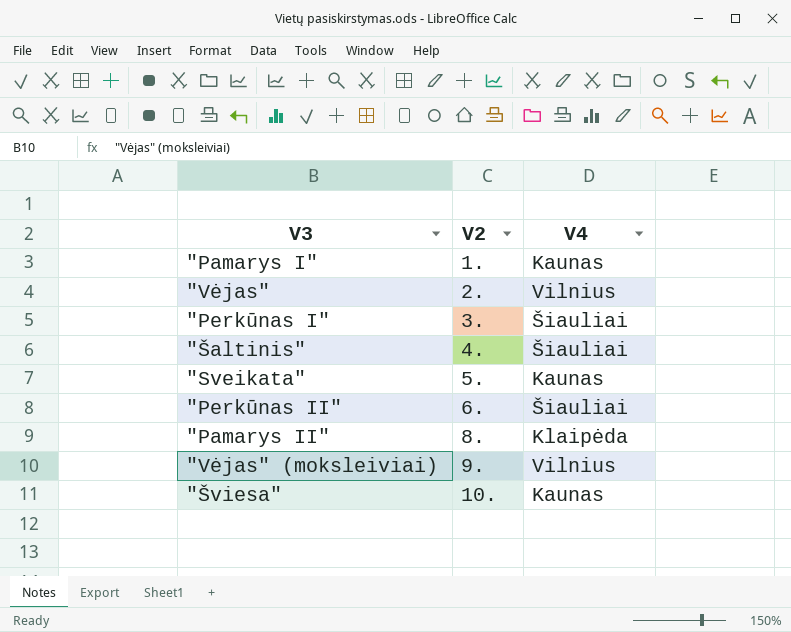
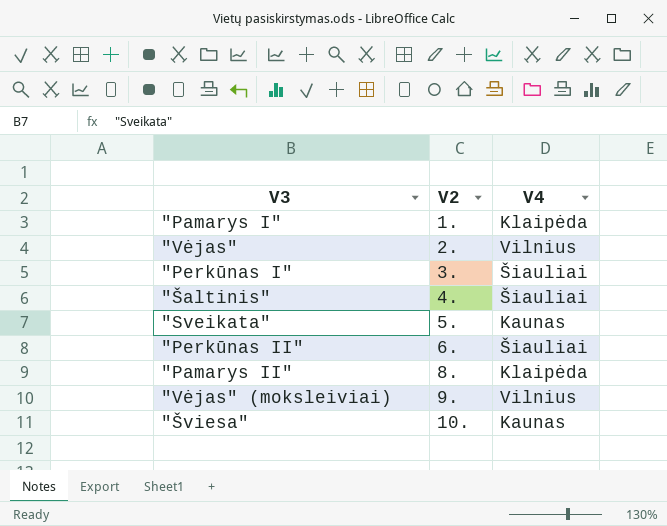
"Pamarys I" | V4: Kaunas -> Klaipėda

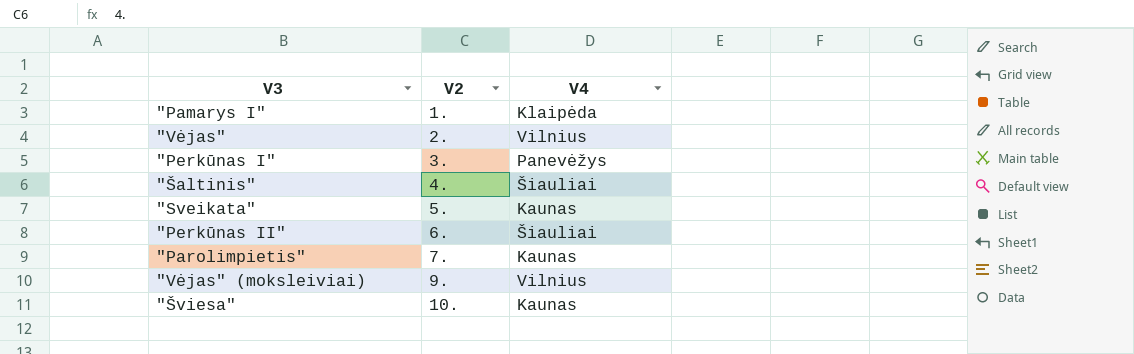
row "Pamarys II": 8. | Klaipėda -> none
"Perkūnas I" | V4: Šiauliai -> Panevėžys
row "Parolimpietis": none -> 7. | Kaunas

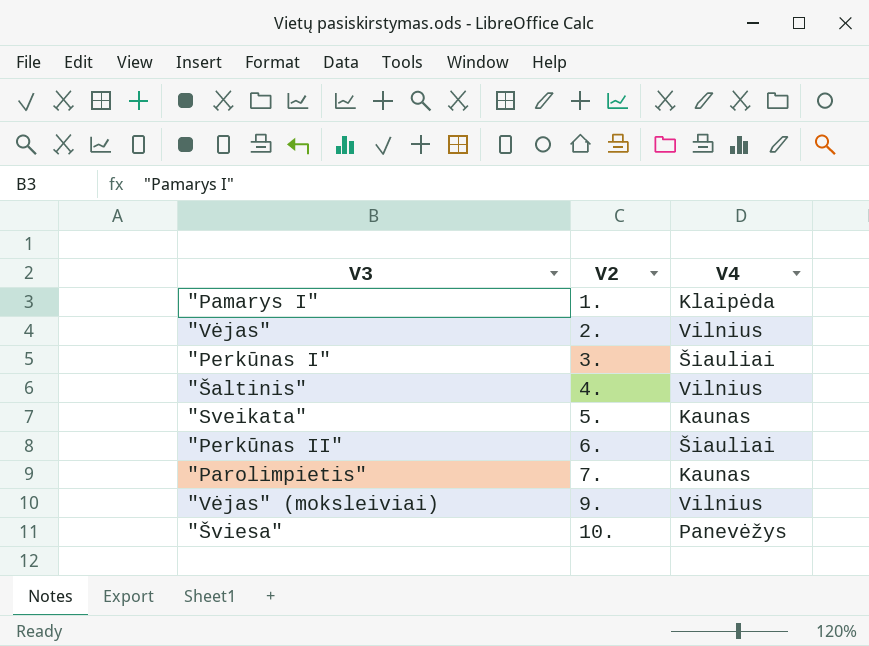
"Perkūnas I" | V4: Panevėžys -> Šiauliai
"Šaltinis" | V4: Šiauliai -> Vilnius
"Šviesa" | V4: Kaunas -> Panevėžys

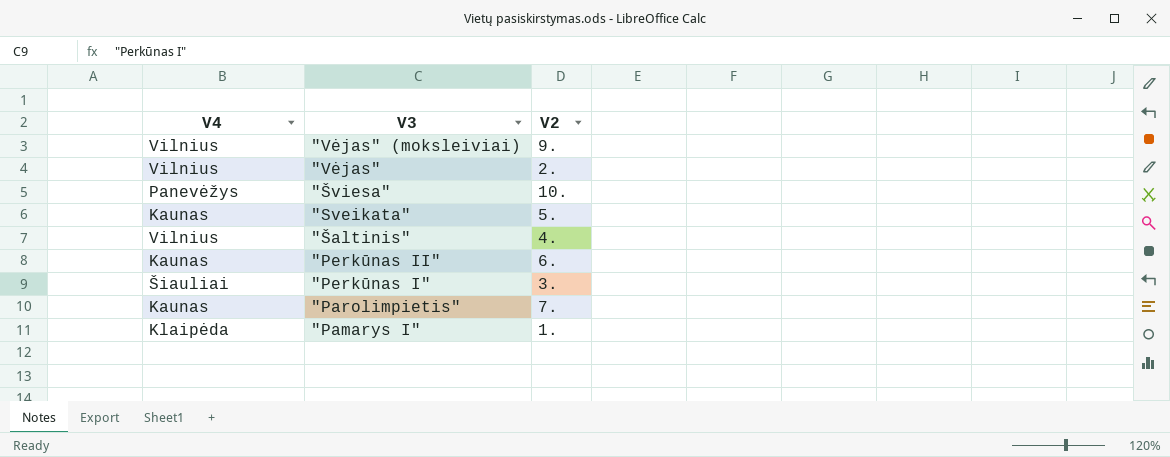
row order: V2 ascending -> V3 descending
column V4 | position: 3 -> 1
"Perkūnas II" | V4: Šiauliai -> Kaunas

